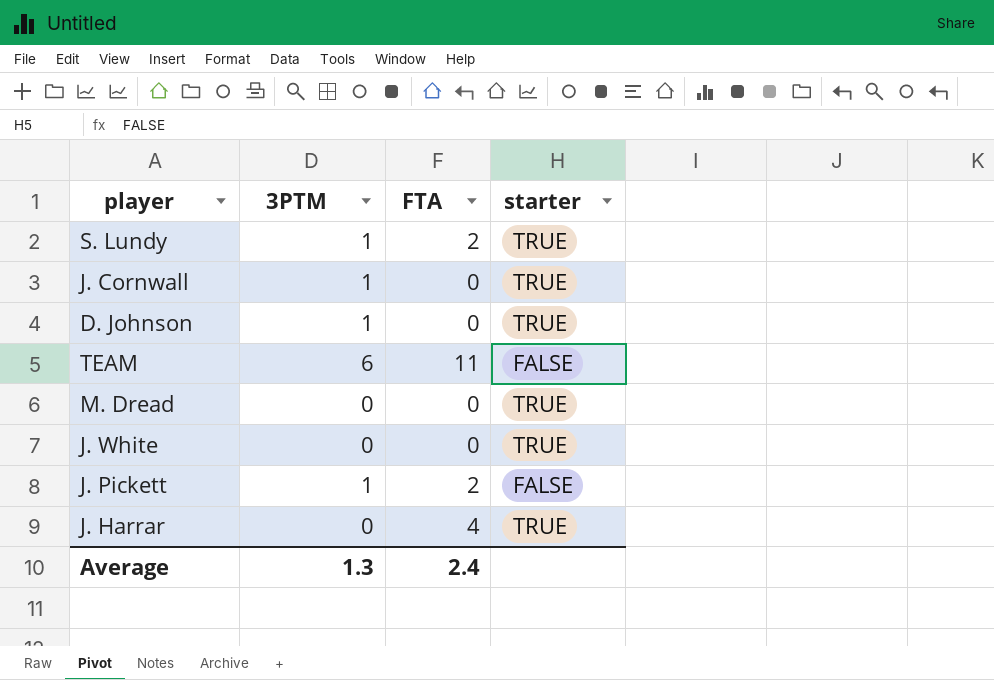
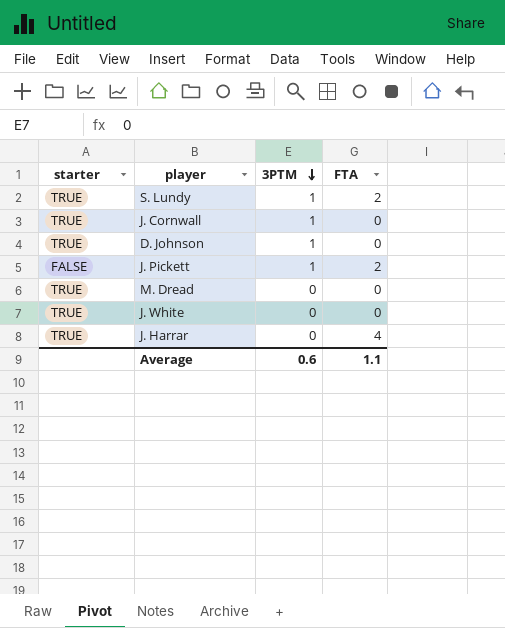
row order: none -> 3PTM descending
column starter | position: 4 -> 1
row TEAM: 6 | 11 | FALSE -> none
Average | 3PTM: 1.3 -> 0.6
Average | FTA: 2.4 -> 1.1

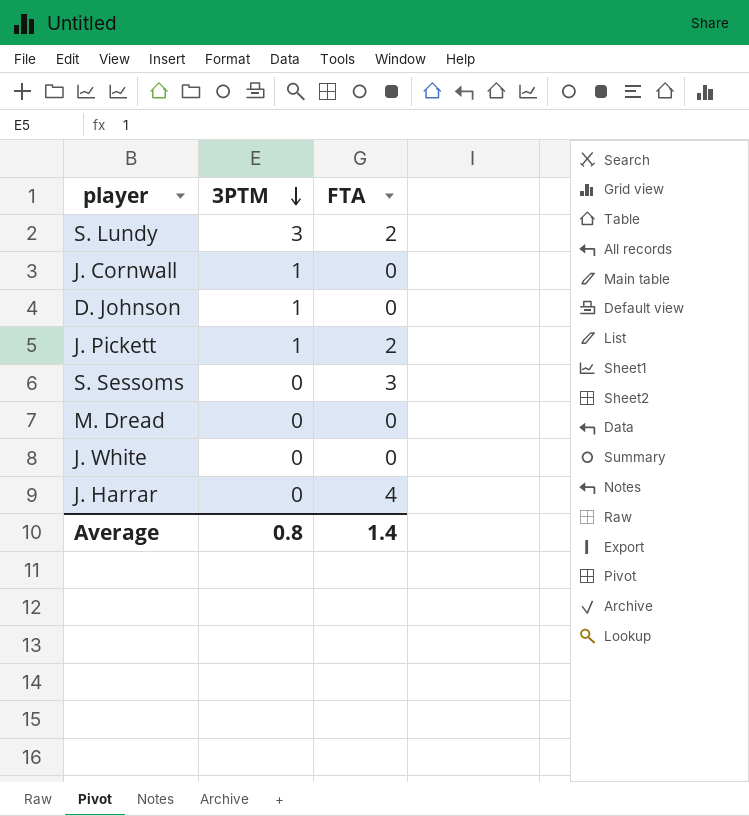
column starter | position: 1 -> none
S. Lundy | 3PTM: 1 -> 3
row S. Sessoms: none -> 0 | 3
Average | 3PTM: 0.6 -> 0.8
Average | FTA: 1.1 -> 1.4

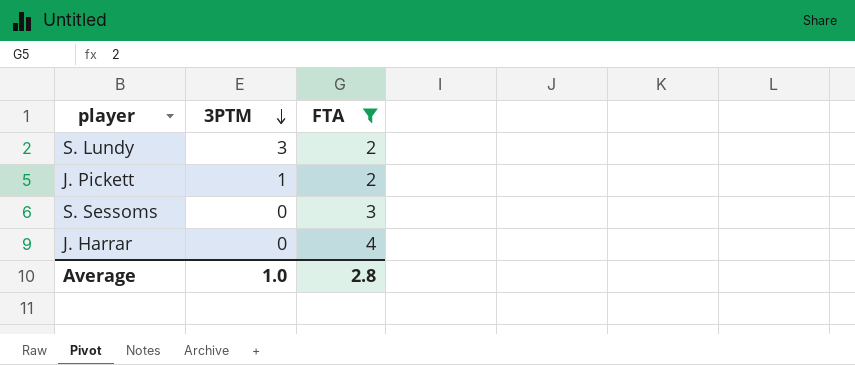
filter: none -> FTA != 0
Average | 3PTM: 0.8 -> 1.0
Average | FTA: 1.4 -> 2.8

